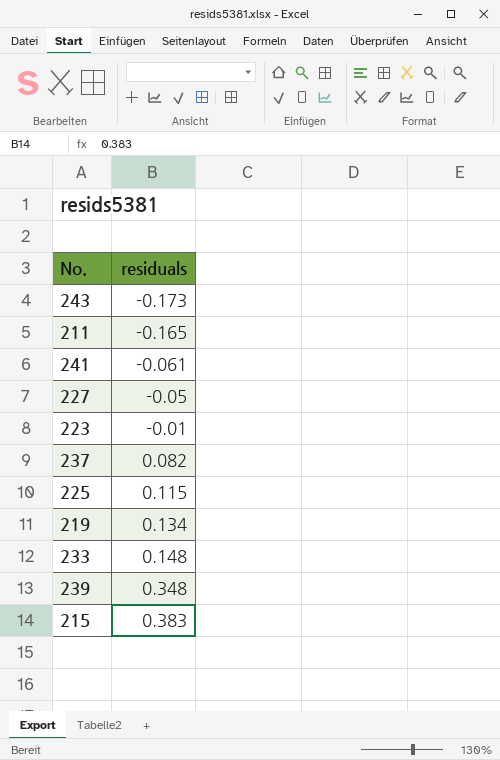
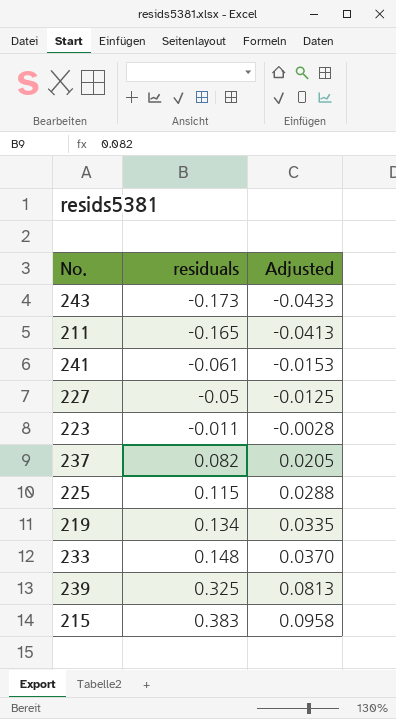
column Adjusted | formula: none -> [residuals] * 0.25
223 | residuals: -0.01 -> -0.011
239 | residuals: 0.348 -> 0.325

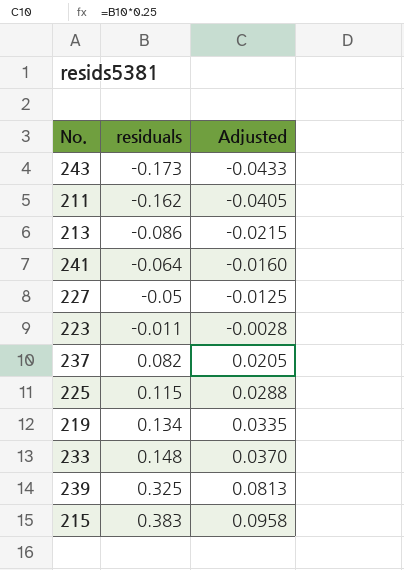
211 | residuals: -0.165 -> -0.162
211 | Adjusted: -0.0413 -> -0.0405
row 213: none -> -0.086 | -0.0215
241 | residuals: -0.061 -> -0.064
241 | Adjusted: -0.0153 -> -0.0160

